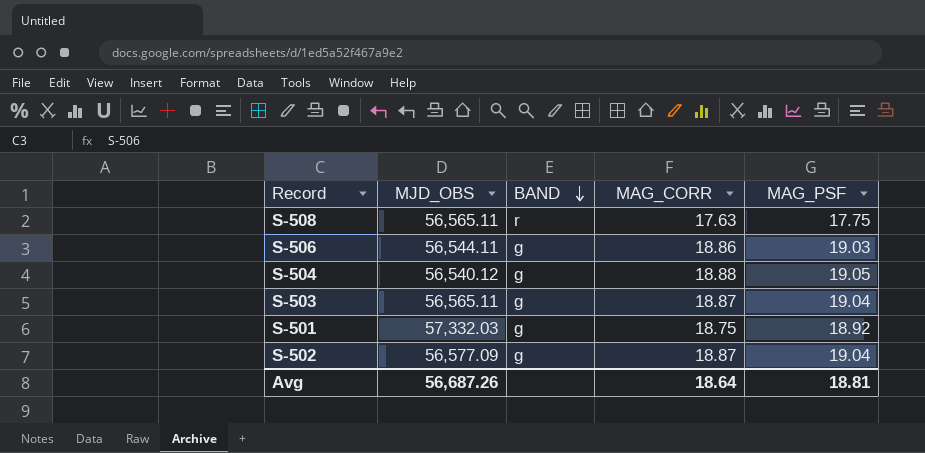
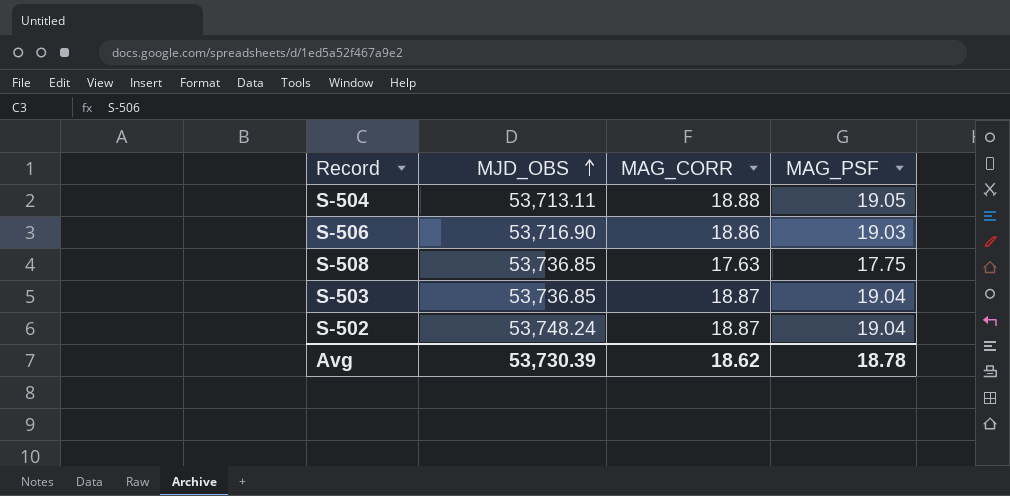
row order: BAND descending -> MJD_OBS ascending
column BAND | position: 3 -> none
row S-501: 57,332.03 | g | 18.75 | 18.92 -> none
S-504 | MJD_OBS: 56,540.12 -> 53,713.11
S-506 | MJD_OBS: 56,544.11 -> 53,716.90
S-508 | MJD_OBS: 56,565.11 -> 53,736.85
S-503 | MJD_OBS: 56,565.11 -> 53,736.85
S-502 | MJD_OBS: 56,577.09 -> 53,748.24
Avg | MJD_OBS: 56,687.26 -> 53,730.39
Avg | MAG_CORR: 18.64 -> 18.62
Avg | MAG_PSF: 18.81 -> 18.78

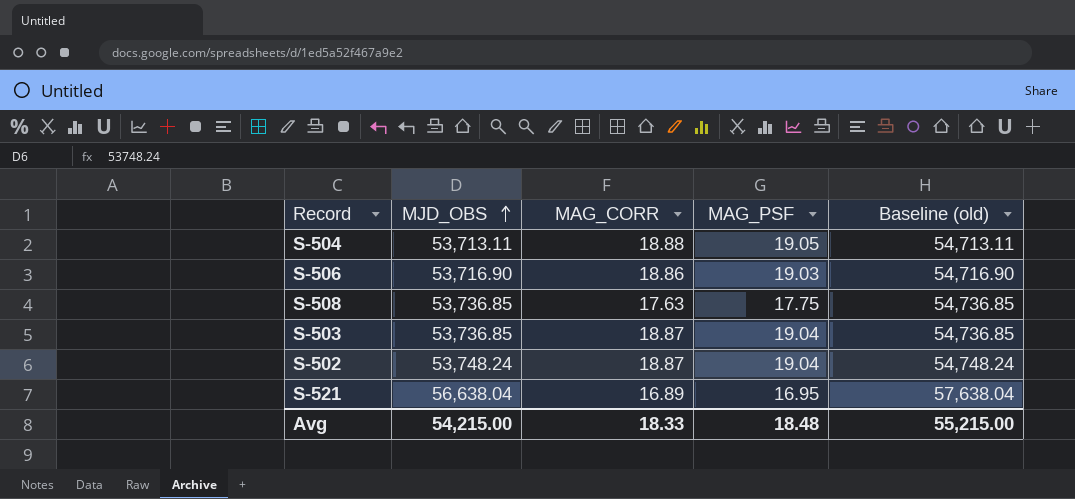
column Baseline (old) | formula: none -> [MJD_OBS] + 1000
row S-521: none -> 56,638.04 | 16.89 | 16.95 | 57,638.04
Avg | MJD_OBS: 53,730.39 -> 54,215.00
Avg | MAG_CORR: 18.62 -> 18.33
Avg | MAG_PSF: 18.78 -> 18.48

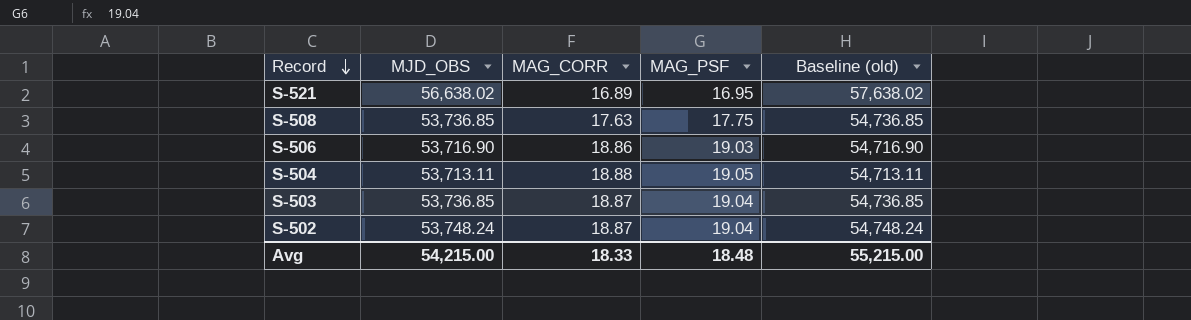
row order: MJD_OBS ascending -> Record descending
S-521 | MJD_OBS: 56,638.04 -> 56,638.02
S-521 | Baseline (old): 57,638.04 -> 57,638.02

